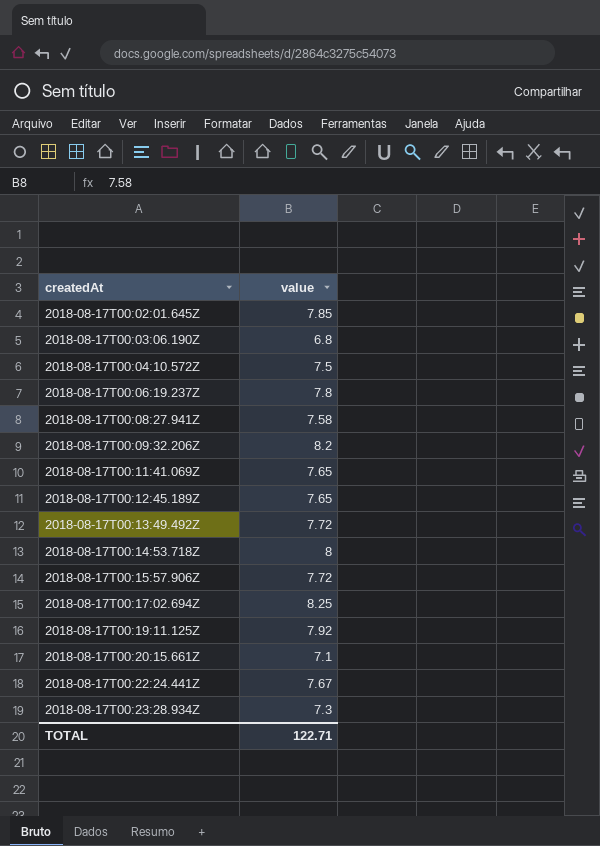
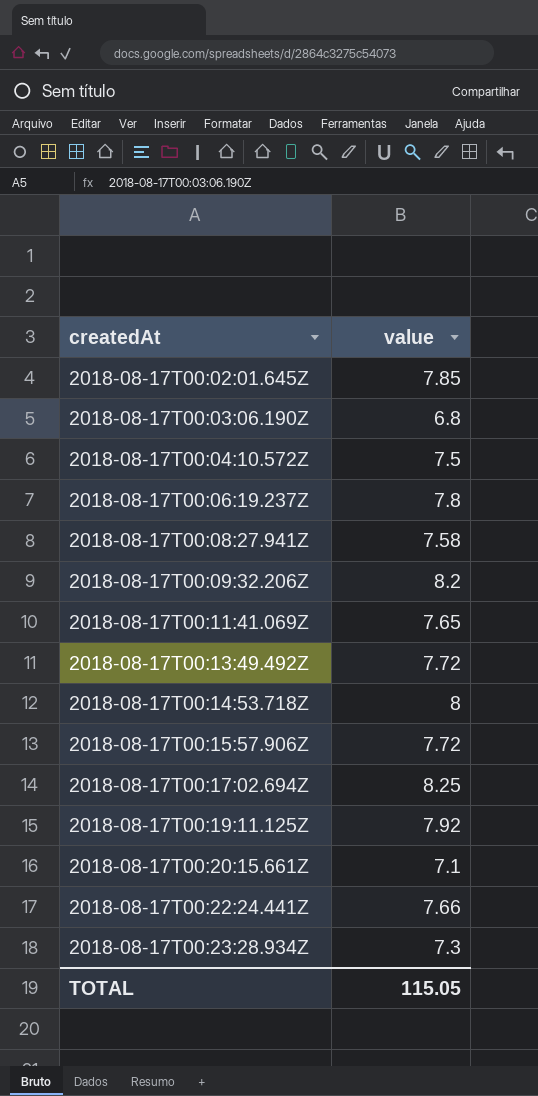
row 2018-08-17T00:12:45.189Z: 7.65 -> none
2018-08-17T00:22:24.441Z | value: 7.67 -> 7.66
TOTAL | value: 122.71 -> 115.05

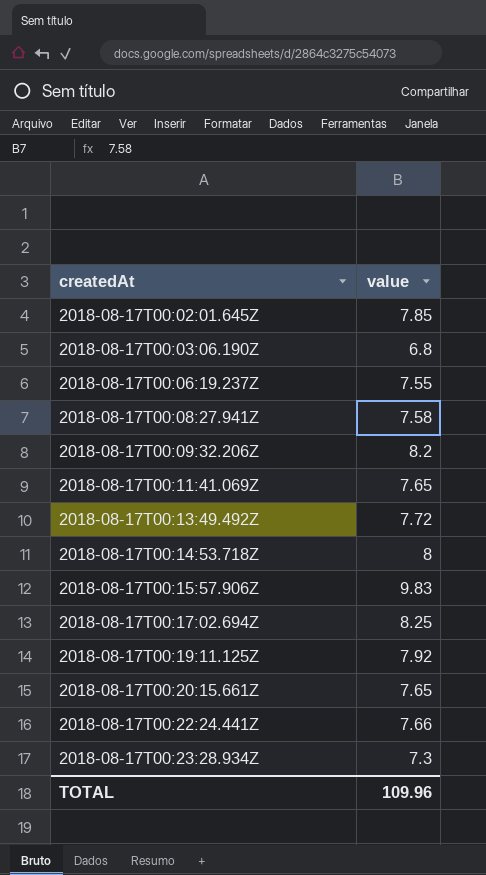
row 2018-08-17T00:04:10.572Z: 7.5 -> none
2018-08-17T00:06:19.237Z | value: 7.8 -> 7.55
2018-08-17T00:15:57.906Z | value: 7.72 -> 9.83
2018-08-17T00:20:15.661Z | value: 7.1 -> 7.65
TOTAL | value: 115.05 -> 109.96

